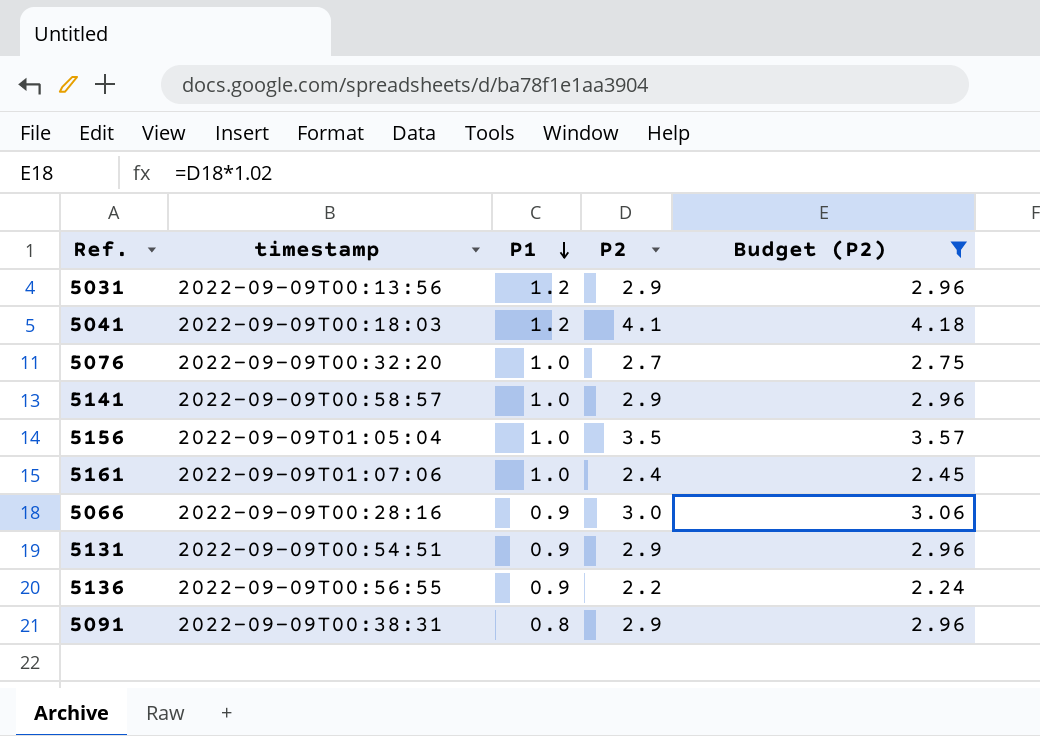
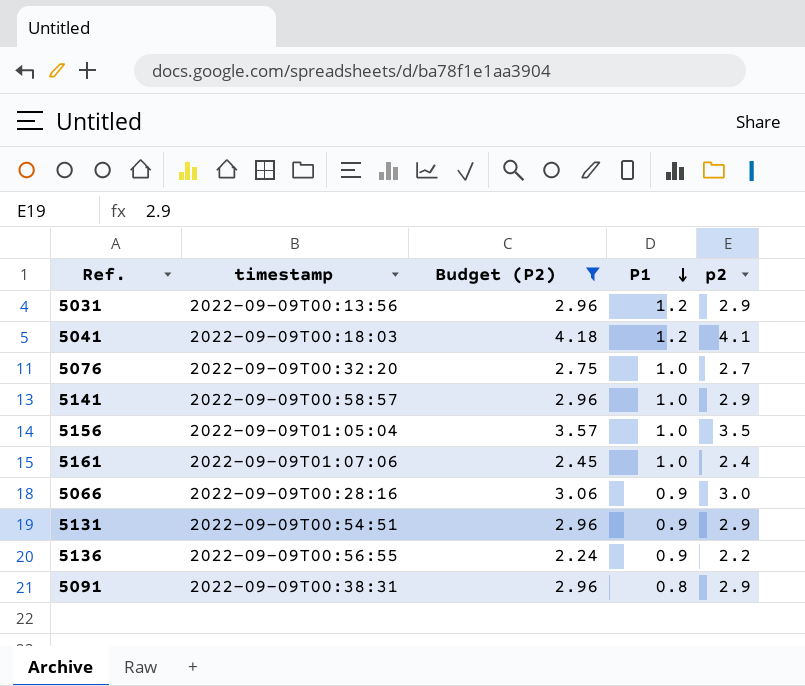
column Budget (P2) | position: 5 -> 3
column name: P2 -> p2

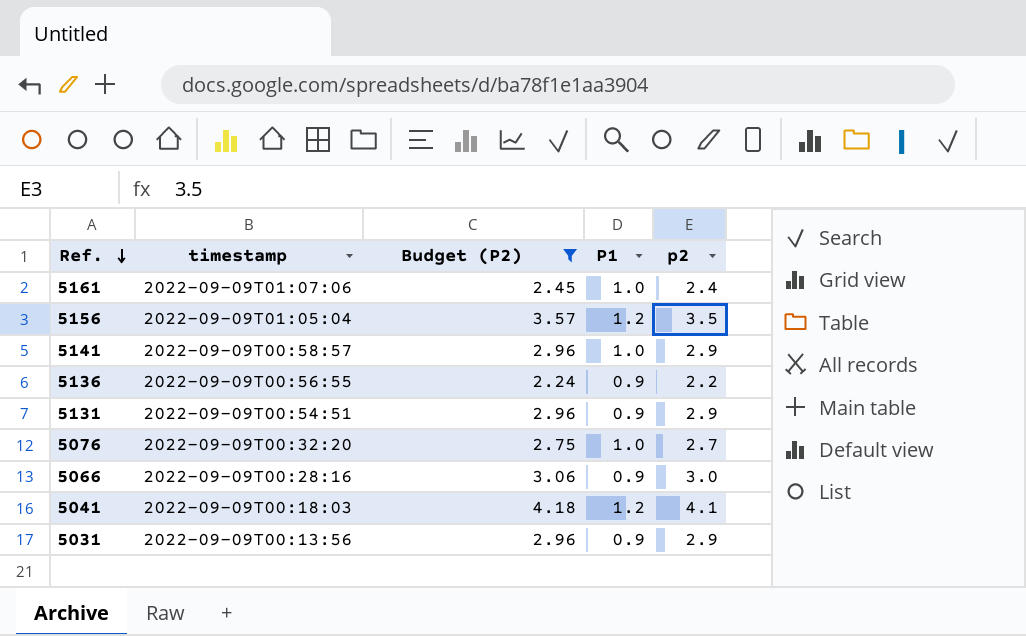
row order: P1 descending -> Ref. descending
row 5091: 2022-09-09T00:38:31 | 2.96 | 0.8 | 2.9 -> none
5156 | P1: 1.0 -> 1.2
5031 | P1: 1.2 -> 0.9

